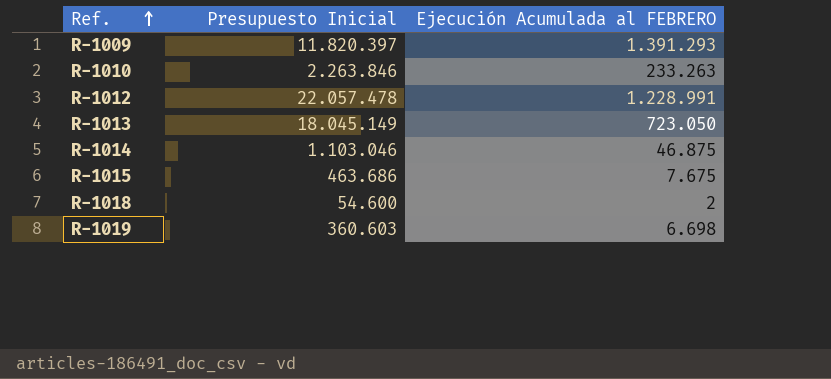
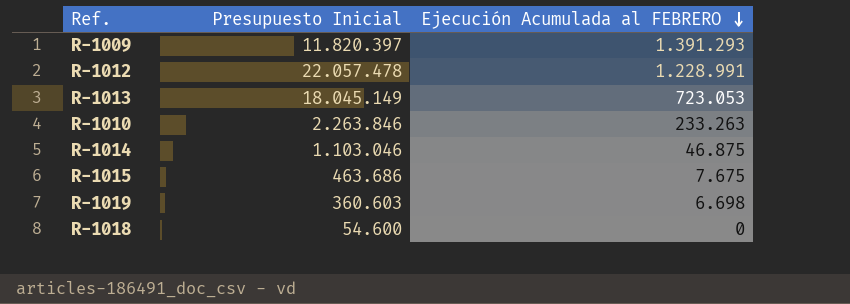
row order: Ref. ascending -> Ejecución Acumulada al FEBRERO descending
R-1013 | Ejecución Acumulada al FEBRERO: 723.050 -> 723.053
R-1018 | Ejecución Acumulada al FEBRERO: 2 -> 0

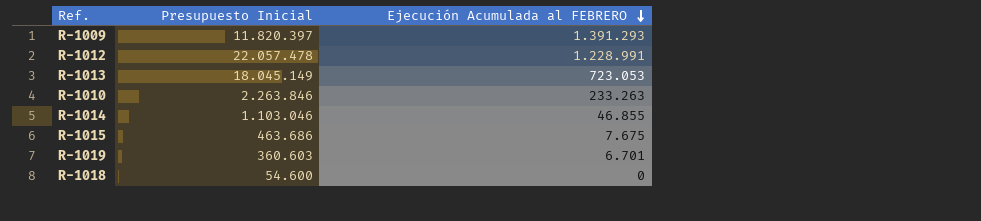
R-1014 | Ejecución Acumulada al FEBRERO: 46.875 -> 46.855
R-1019 | Ejecución Acumulada al FEBRERO: 6.698 -> 6.701

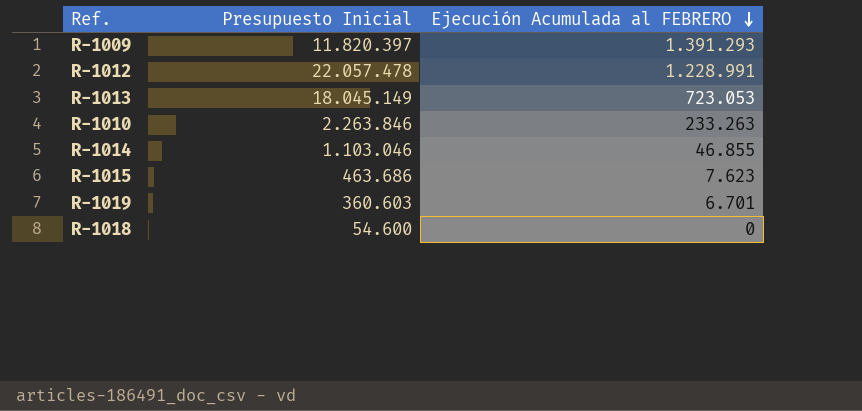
R-1015 | Ejecución Acumulada al FEBRERO: 7.675 -> 7.623

